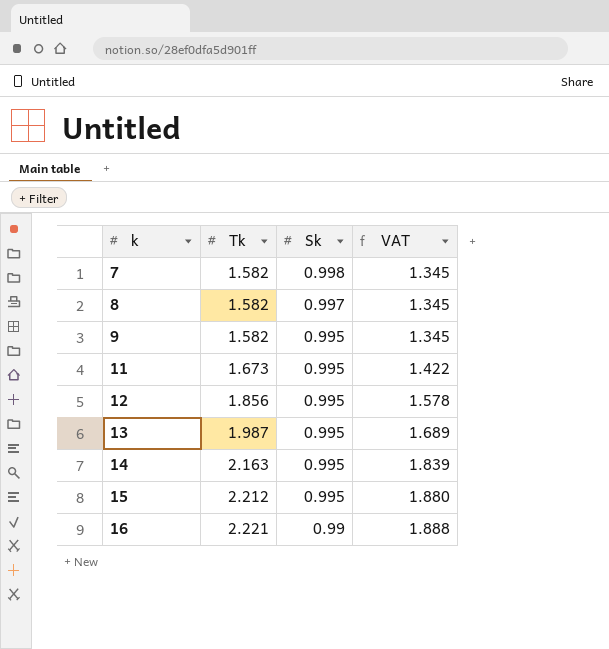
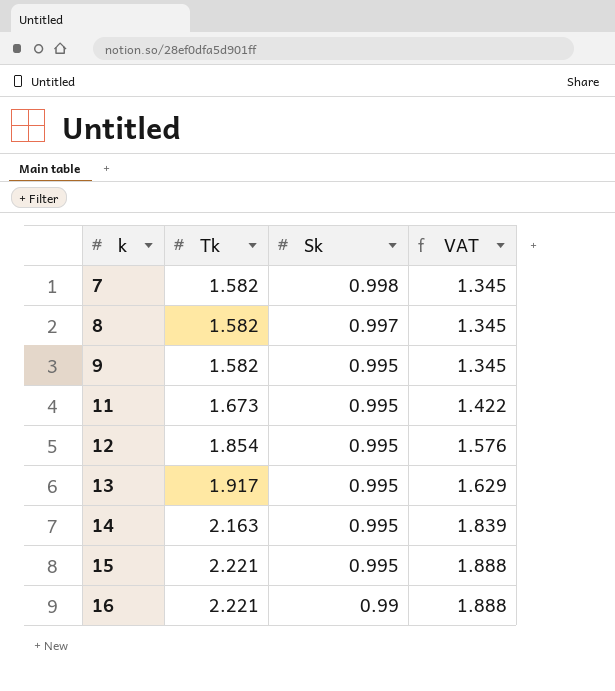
12 | Tk: 1.856 -> 1.854
12 | VAT: 1.578 -> 1.576
13 | Tk: 1.987 -> 1.917
13 | VAT: 1.689 -> 1.629
15 | Tk: 2.212 -> 2.221
15 | VAT: 1.880 -> 1.888

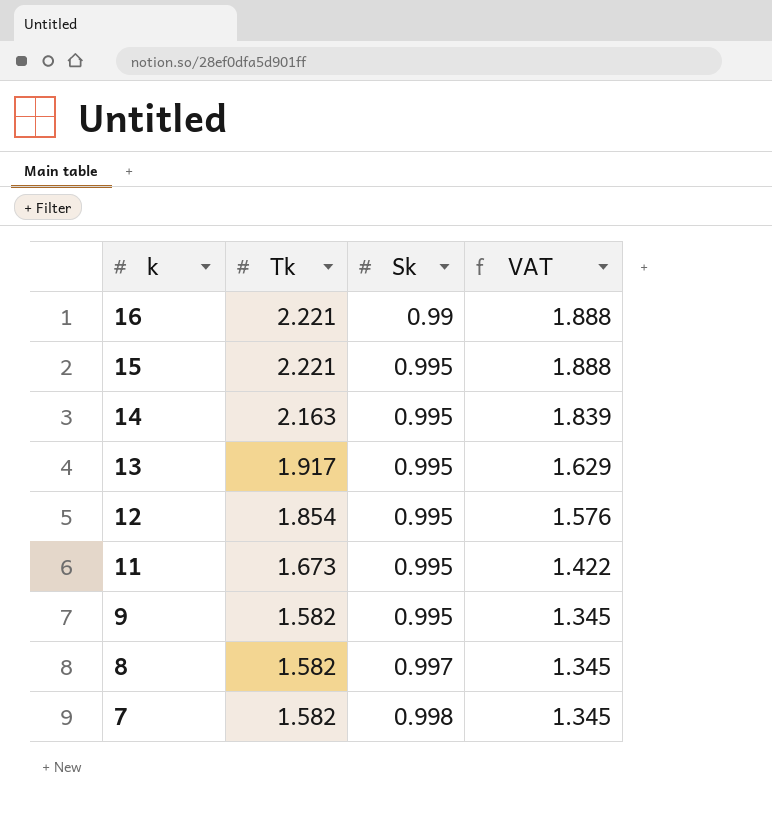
row order: k ascending -> k descending

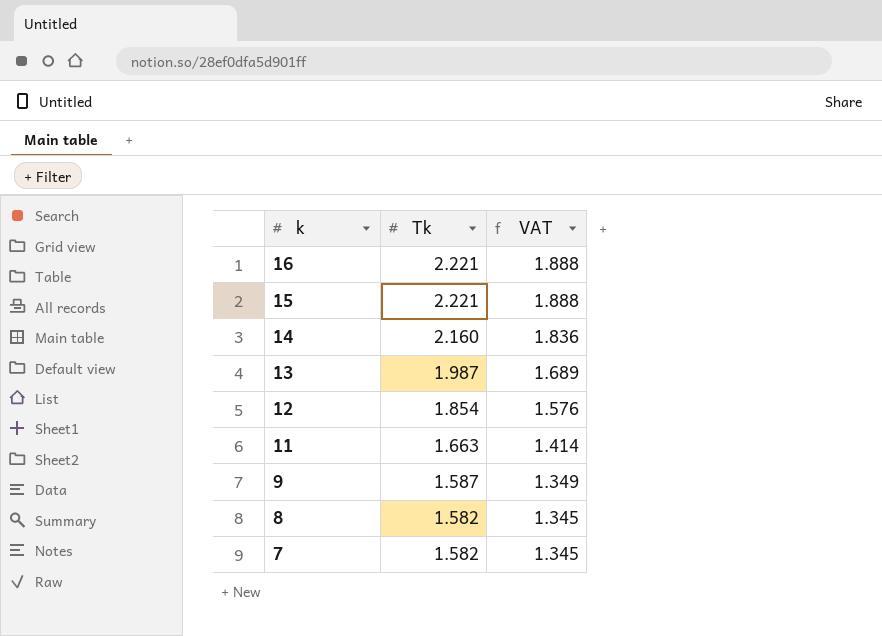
column Sk | position: 3 -> none
14 | Tk: 2.163 -> 2.160
14 | VAT: 1.839 -> 1.836
13 | Tk: 1.917 -> 1.987
13 | VAT: 1.629 -> 1.689
11 | Tk: 1.673 -> 1.663
11 | VAT: 1.422 -> 1.414
9 | Tk: 1.582 -> 1.587
9 | VAT: 1.345 -> 1.349

